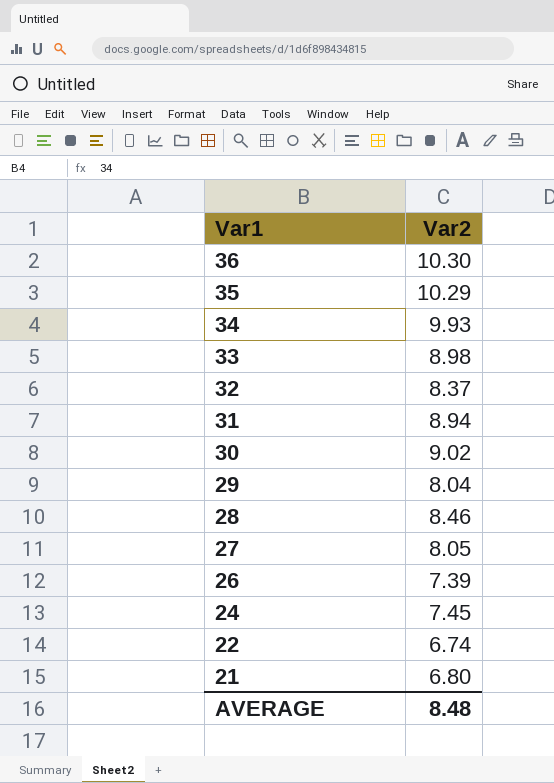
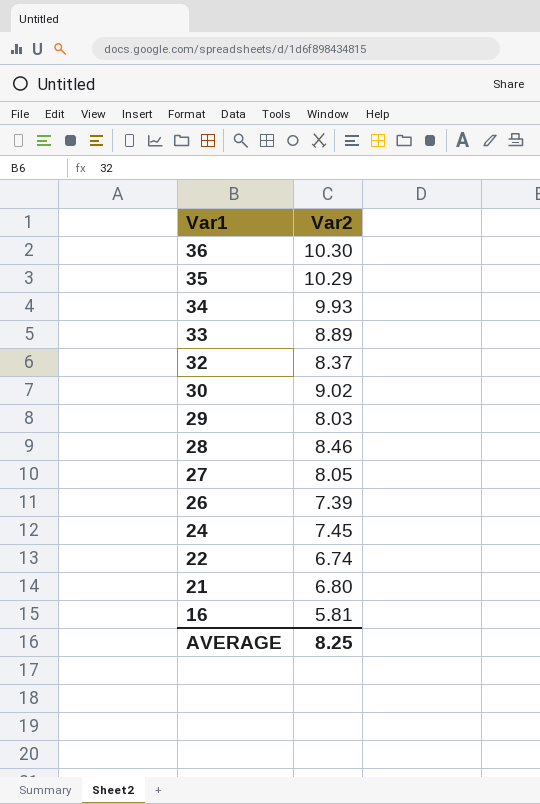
row 31: 8.94 -> none
33 | Var2: 8.98 -> 8.89
29 | Var2: 8.04 -> 8.03
row 16: none -> 5.81
AVERAGE | Var2: 8.48 -> 8.25

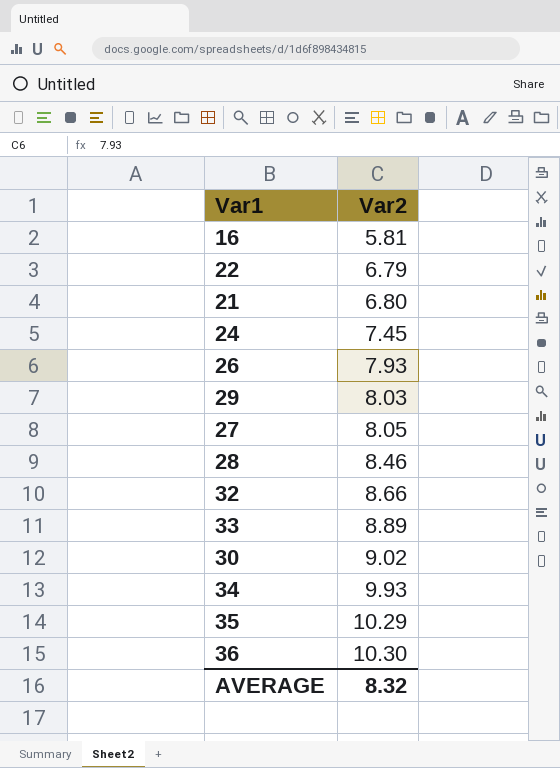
row order: Var1 descending -> Var2 ascending
22 | Var2: 6.74 -> 6.79
26 | Var2: 7.39 -> 7.93
32 | Var2: 8.37 -> 8.66
AVERAGE | Var2: 8.25 -> 8.32

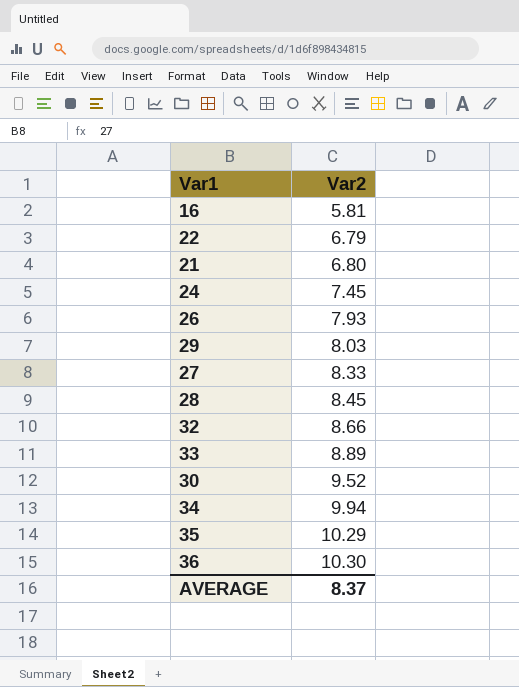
27 | Var2: 8.05 -> 8.33
28 | Var2: 8.46 -> 8.45
30 | Var2: 9.02 -> 9.52
34 | Var2: 9.93 -> 9.94
AVERAGE | Var2: 8.32 -> 8.37

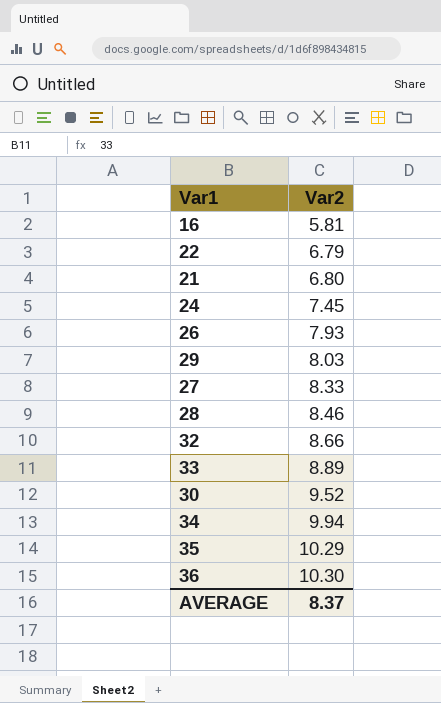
28 | Var2: 8.45 -> 8.46

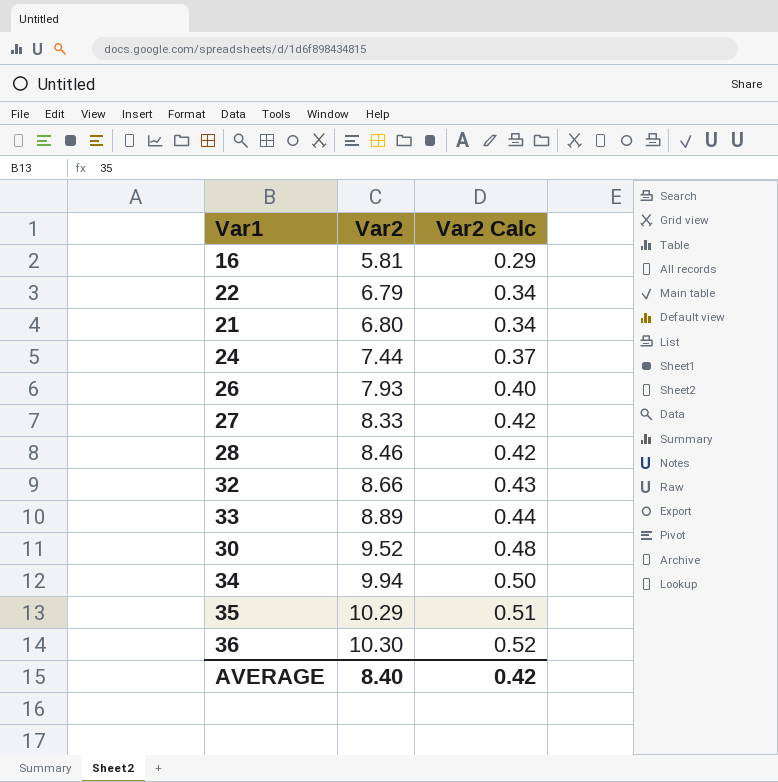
column Var2 Calc | formula: none -> [Var2] * 0.05
row 29: 8.03 -> none
24 | Var2: 7.45 -> 7.44
AVERAGE | Var2: 8.37 -> 8.40

